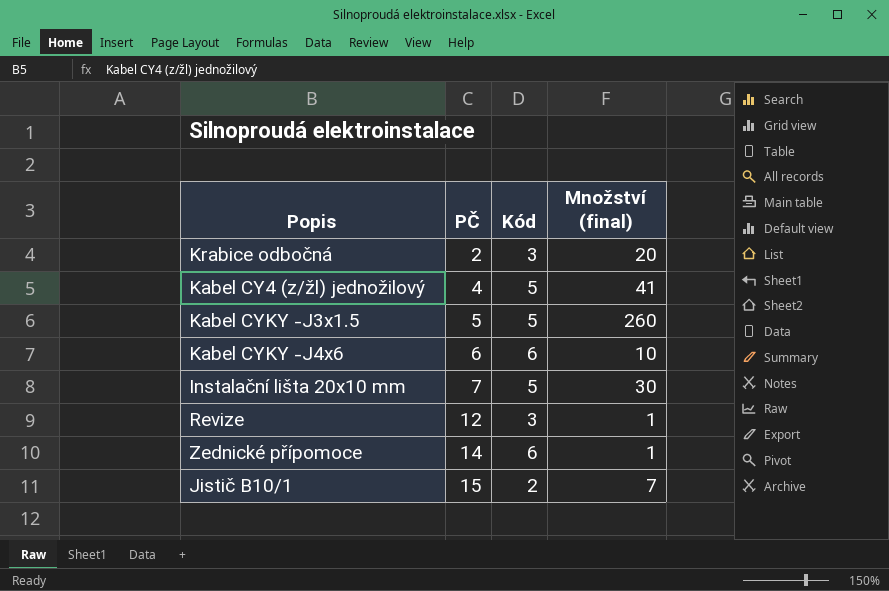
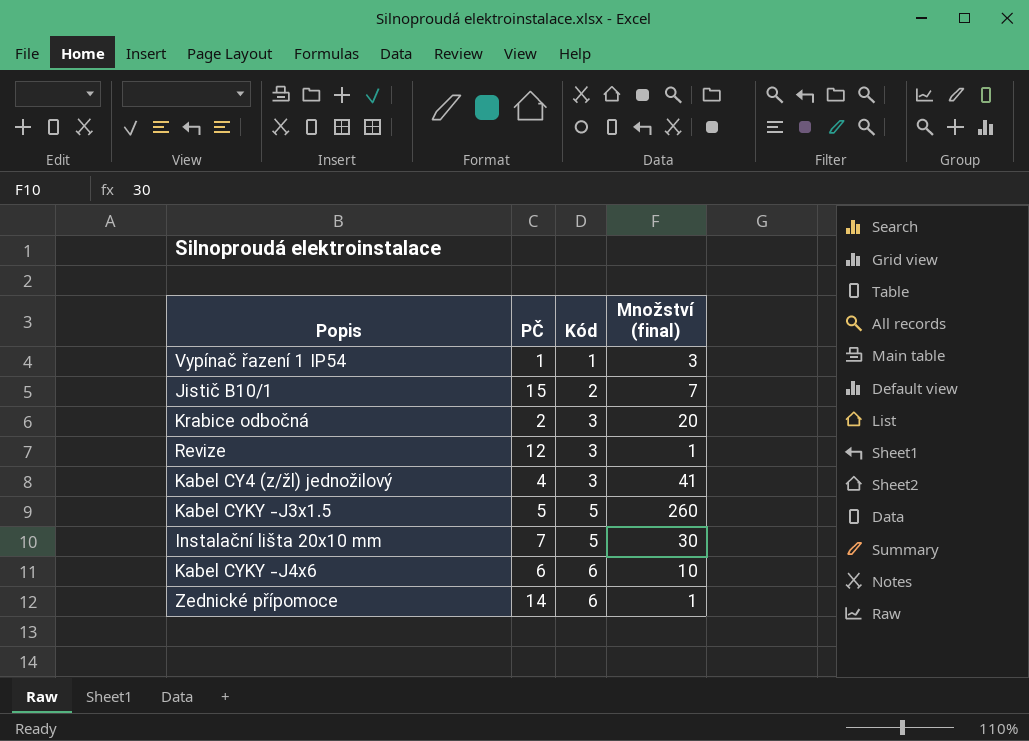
row order: PČ ascending -> Kód ascending
row Vypínač řazení 1 IP54: none -> 1 | 1 | 3
Kabel CY4 (z/žl) jednožilový | Kód: 5 -> 3

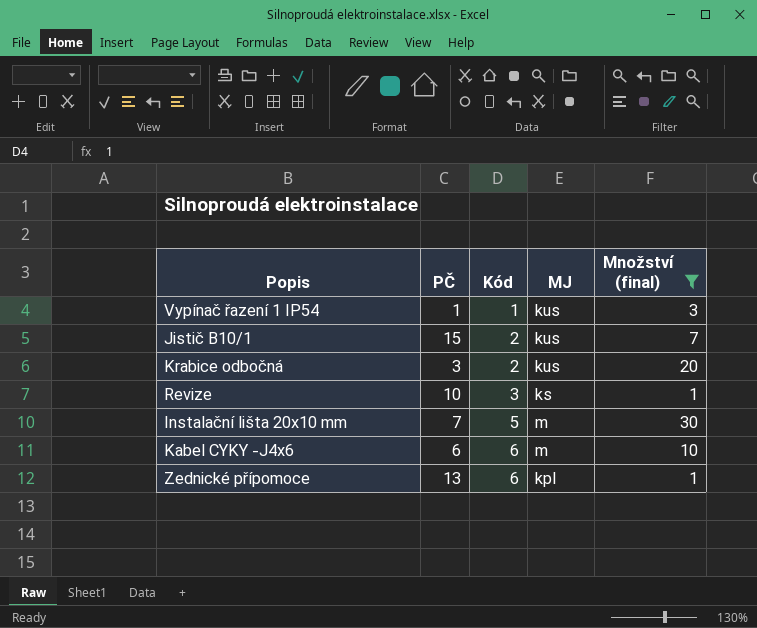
filter: none -> Množství (final) <= 30
column MJ | position: none -> 4
Krabice odbočná | PČ: 2 -> 3
Krabice odbočná | Kód: 3 -> 2
Revize | PČ: 12 -> 10
Zednické přípomoce | PČ: 14 -> 13

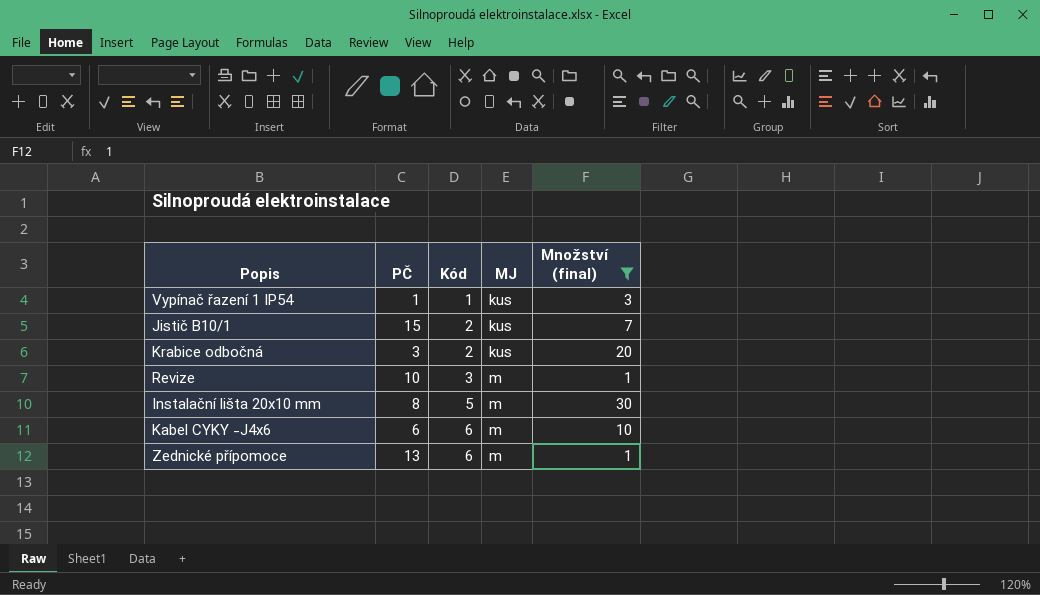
Revize | MJ: ks -> m
Instalační lišta 20x10 mm | PČ: 7 -> 8
Zednické přípomoce | MJ: kpl -> m

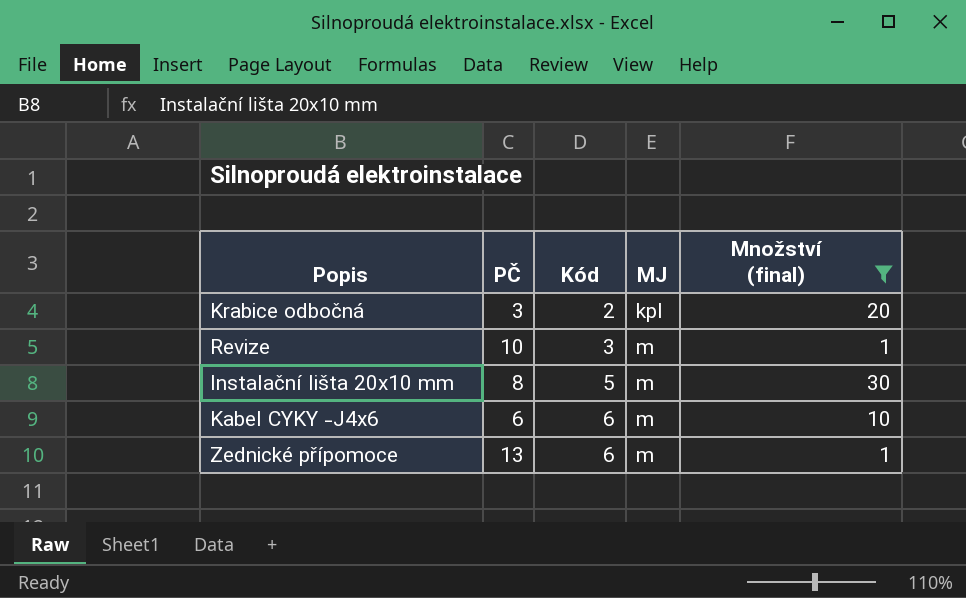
row Vypínač řazení 1 IP54: 1 | 1 | kus | 3 -> none
row Jistič B10/1: 15 | 2 | kus | 7 -> none
Krabice odbočná | MJ: kus -> kpl

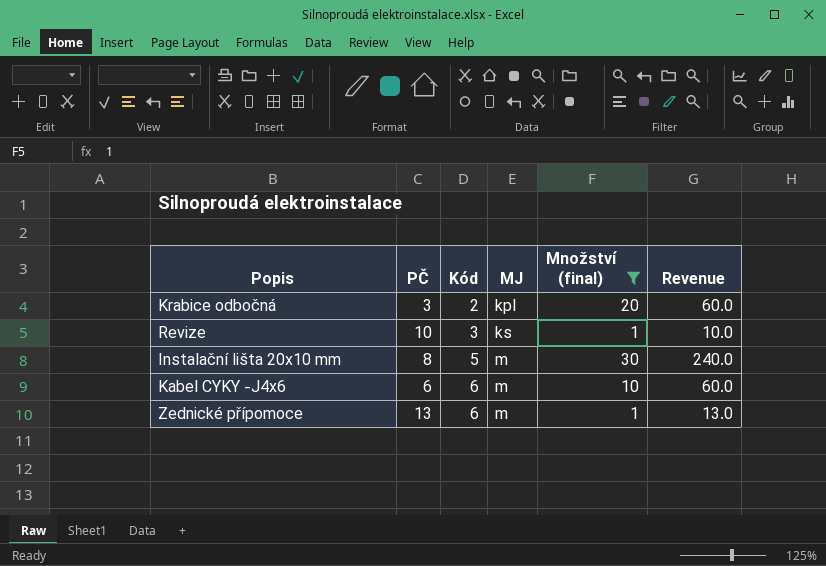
column Revenue | formula: none -> [PČ] * [Množství (final)]
Revize | MJ: m -> ks

